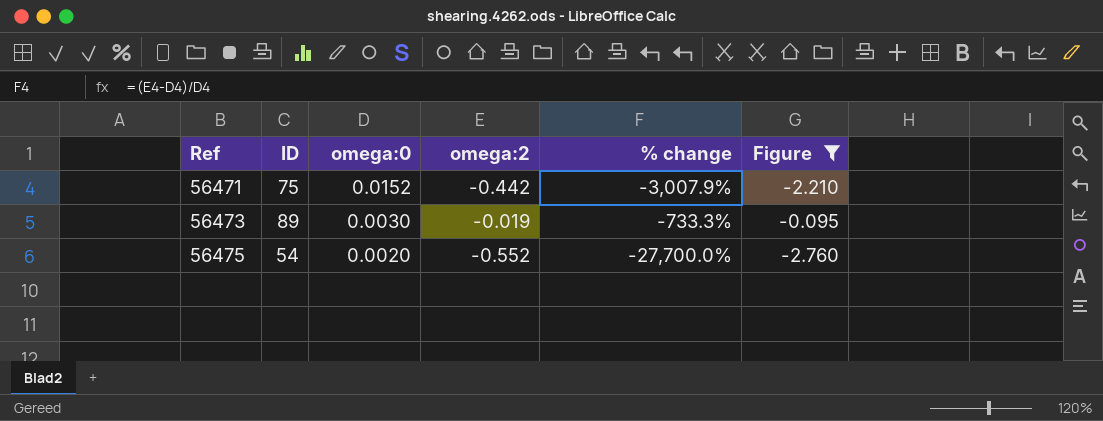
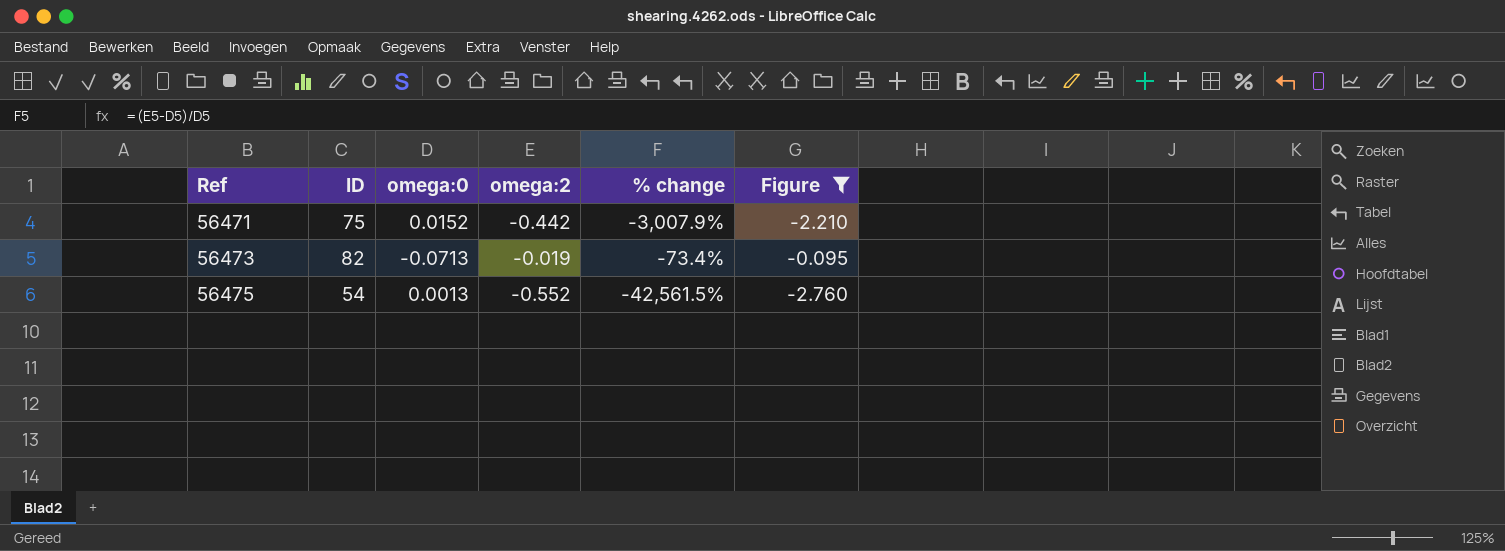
56473 | ID: 89 -> 82
56473 | omega:0: 0.0030 -> -0.0713
56473 | % change: -733.3% -> -73.4%
56475 | omega:0: 0.0020 -> 0.0013
56475 | % change: -27,700.0% -> -42,561.5%

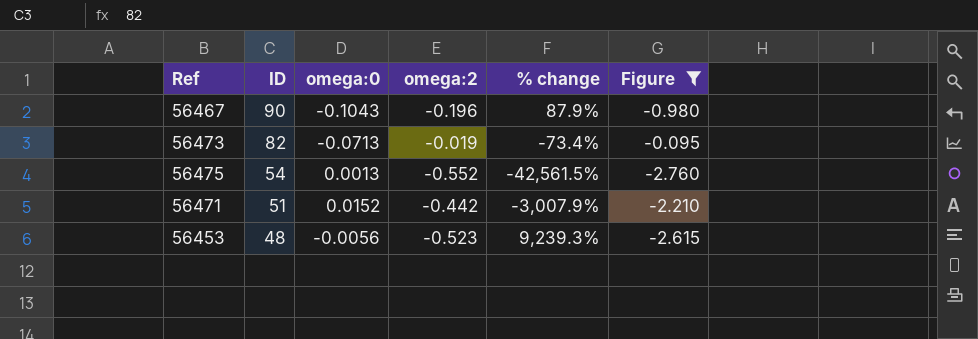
row order: Ref ascending -> ID descending
row 56467: none -> 90 | -0.1043 | -0.196 | 87.9% | -0.980
56471 | ID: 75 -> 51
row 56453: none -> 48 | -0.0056 | -0.523 | 9,239.3% | -2.615

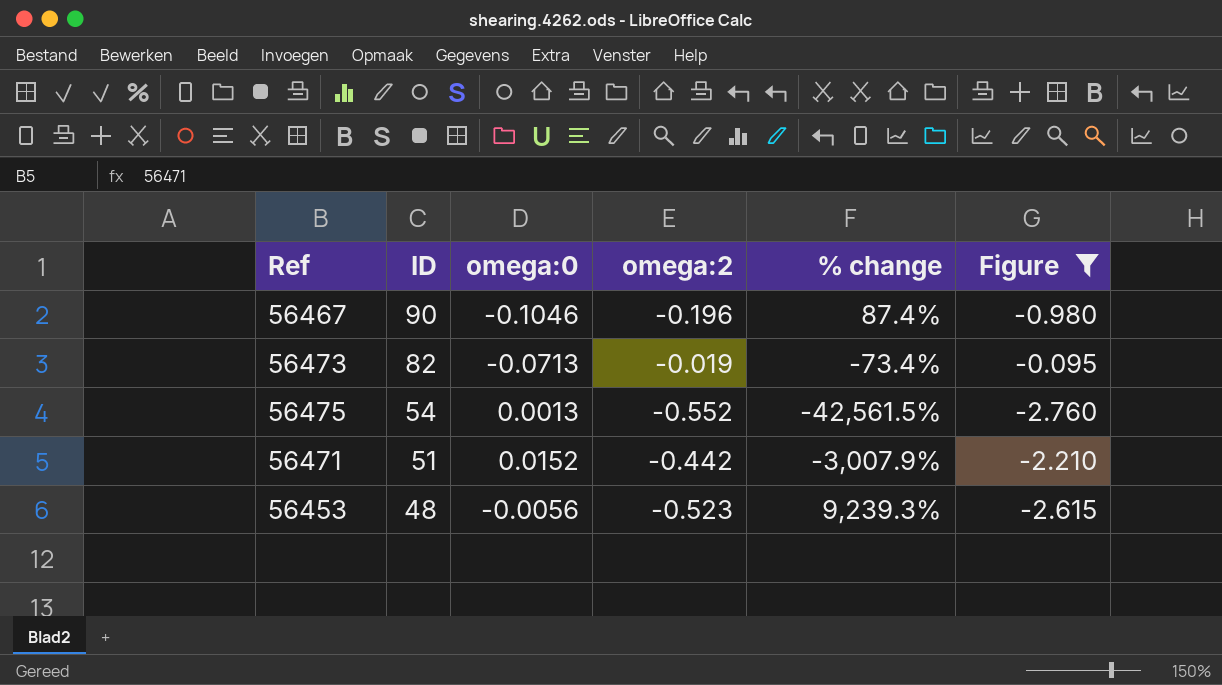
56467 | omega:0: -0.1043 -> -0.1046
56467 | % change: 87.9% -> 87.4%

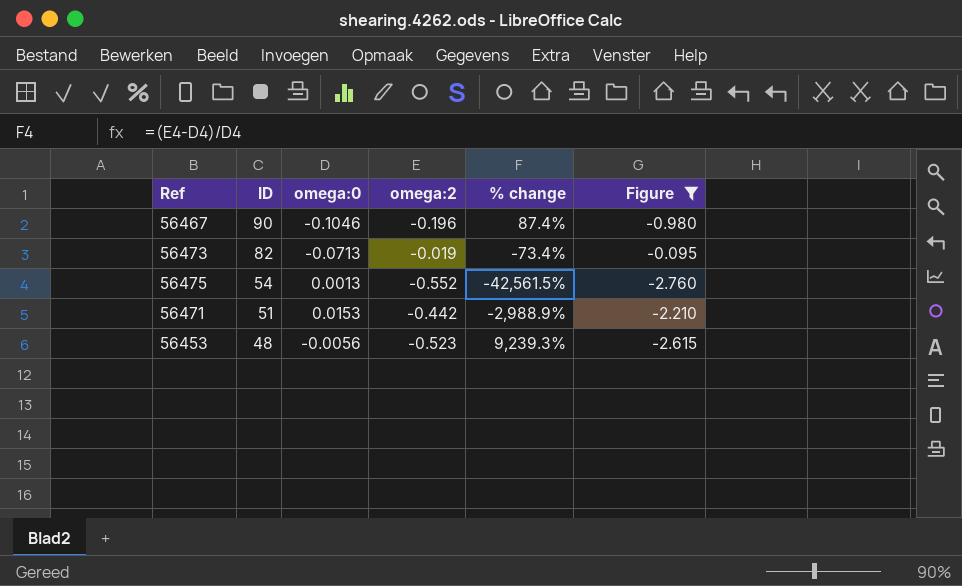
56471 | omega:0: 0.0152 -> 0.0153
56471 | % change: -3,007.9% -> -2,988.9%

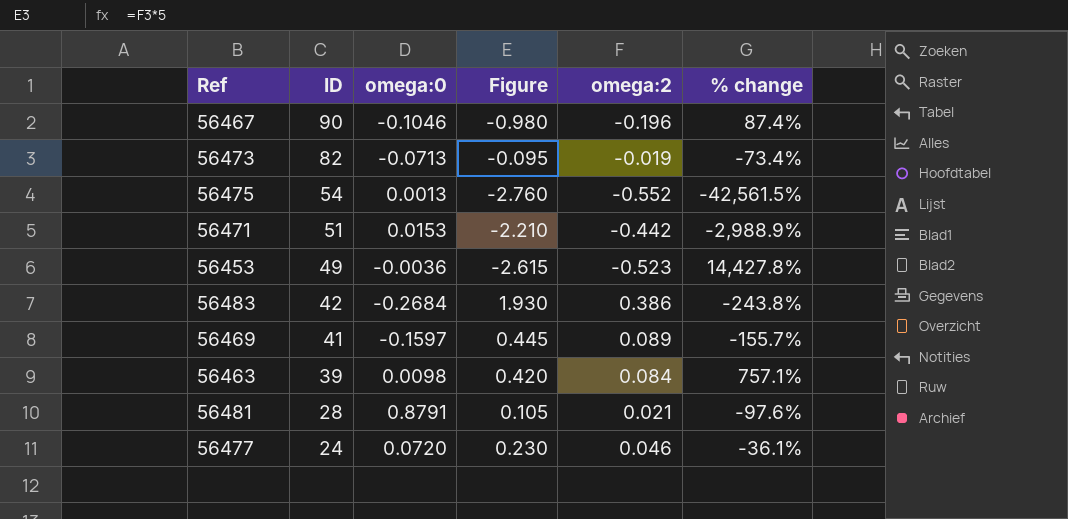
filter: Figure <= -0.095 -> none
column Figure | position: 6 -> 4
56453 | ID: 48 -> 49
56453 | omega:0: -0.0056 -> -0.0036
56453 | % change: 9,239.3% -> 14,427.8%

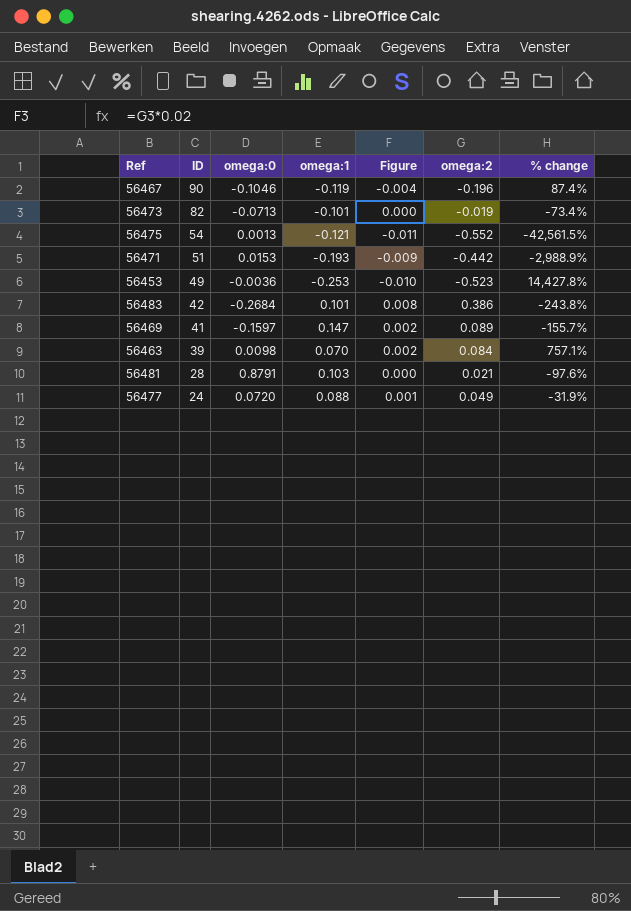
column omega:1 | position: none -> 4
column Figure | formula: [omega:2] * 5 -> [omega:2] * 0.02
56477 | omega:2: 0.046 -> 0.049
56477 | % change: -36.1% -> -31.9%

